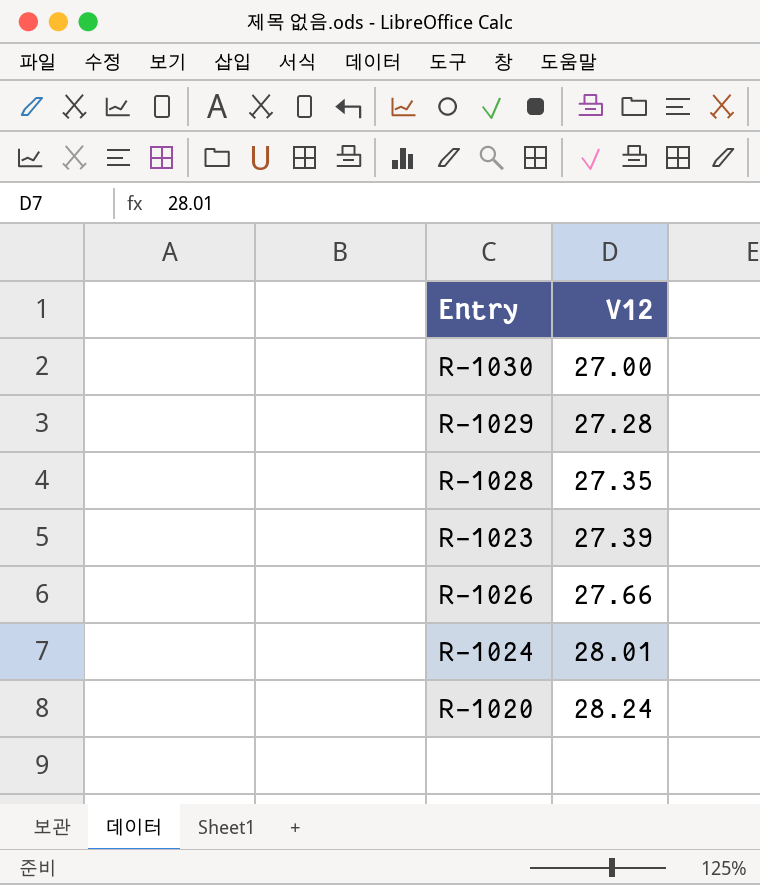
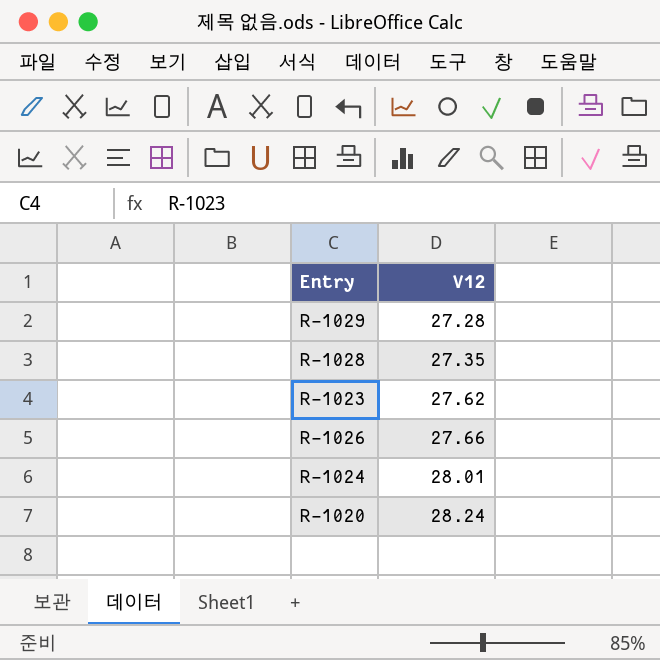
row R-1030: 27.00 -> none
R-1023 | V12: 27.39 -> 27.62

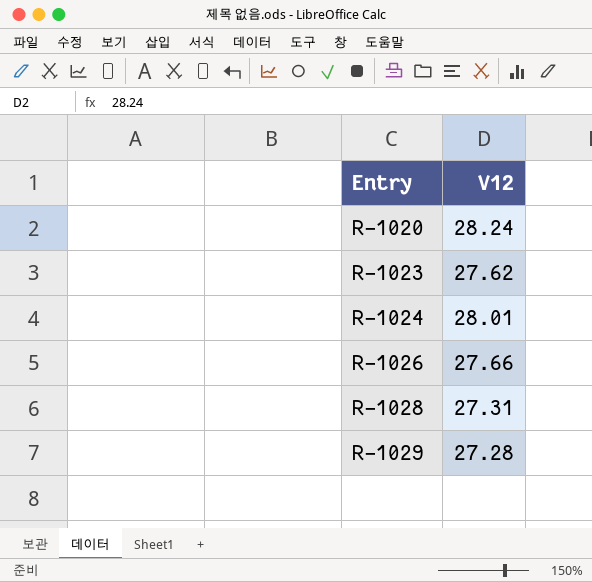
row order: V12 ascending -> Entry ascending
R-1028 | V12: 27.35 -> 27.31

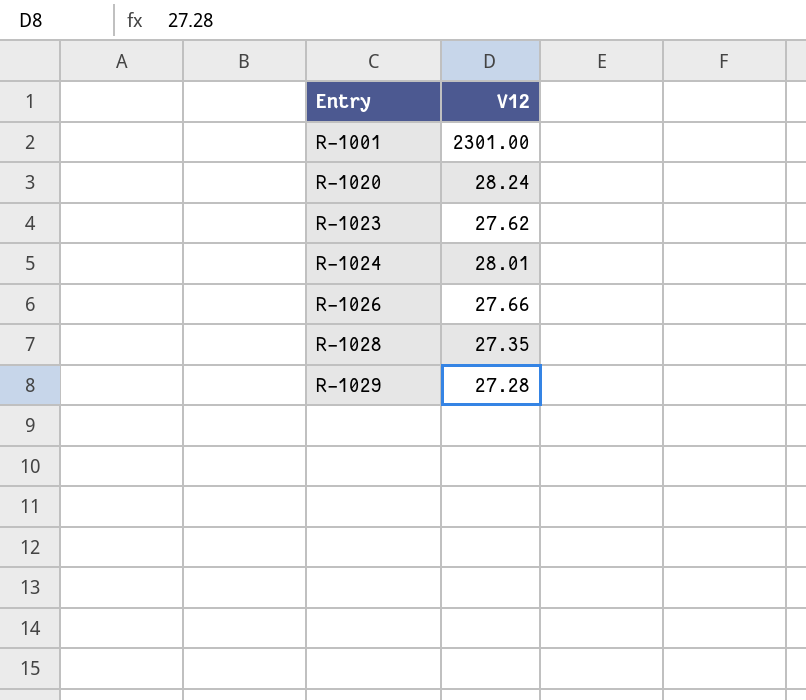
row R-1001: none -> 2301.00
R-1028 | V12: 27.31 -> 27.35

